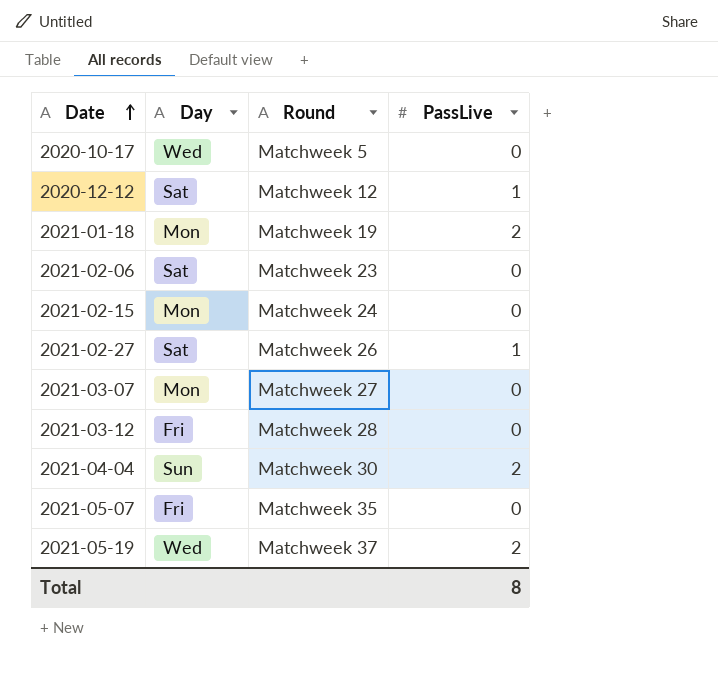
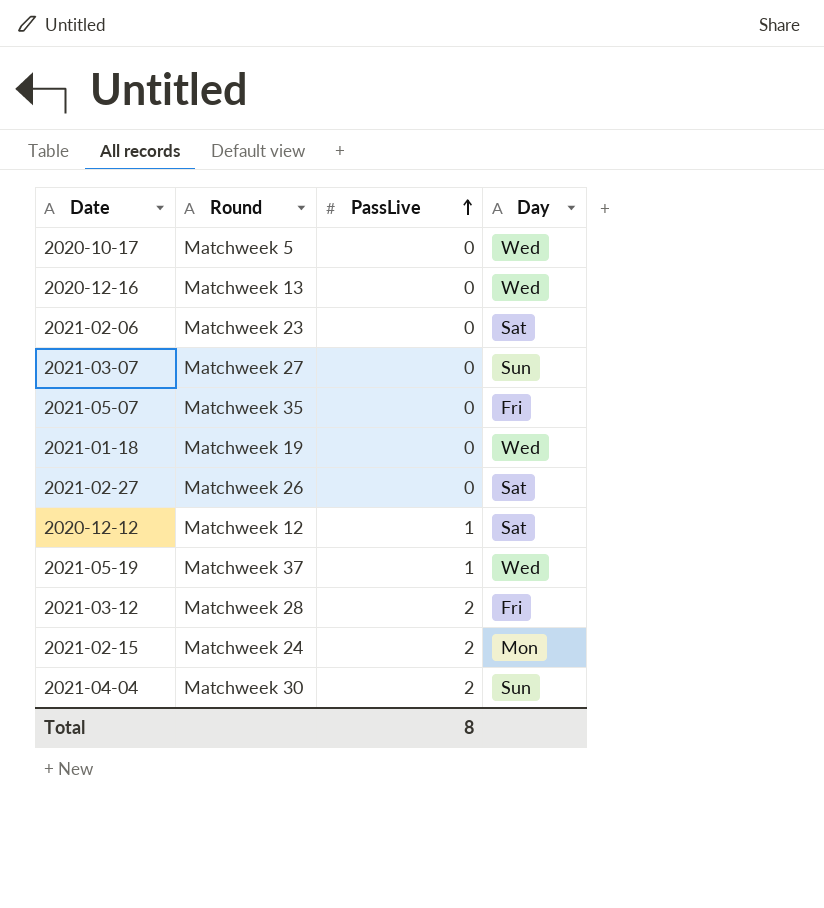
row order: Date ascending -> PassLive ascending
column Day | position: 2 -> 4
row 2020-12-16: none -> Matchweek 13 | 0 | Wed
2021-03-07 | Day: Mon -> Sun
2021-01-18 | PassLive: 2 -> 0
2021-01-18 | Day: Mon -> Wed
2021-02-27 | PassLive: 1 -> 0
2021-05-19 | PassLive: 2 -> 1
2021-03-12 | PassLive: 0 -> 2
2021-02-15 | PassLive: 0 -> 2

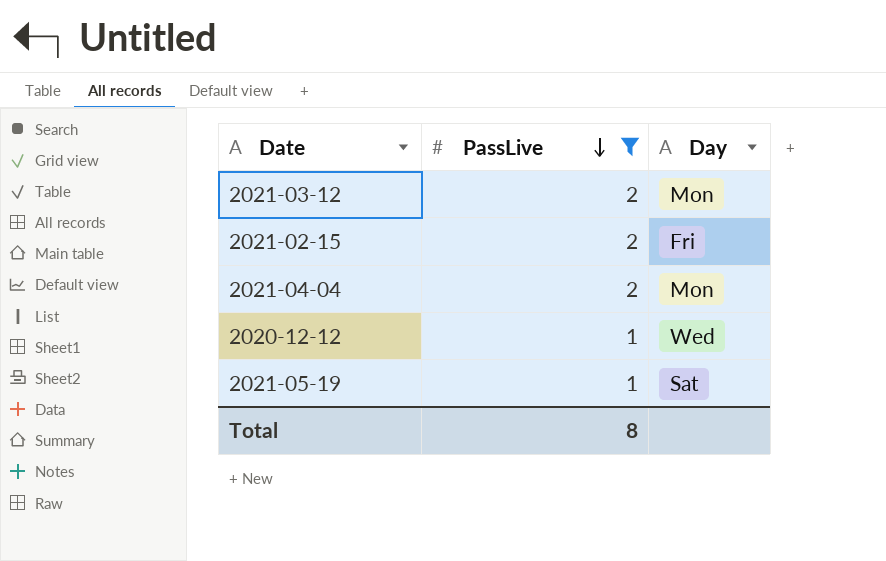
filter: none -> PassLive != 0
row order: PassLive ascending -> PassLive descending
column Round | position: 2 -> none
2021-03-12 | Day: Fri -> Mon
2021-02-15 | Day: Mon -> Fri
2021-04-04 | Day: Sun -> Mon
2020-12-12 | Day: Sat -> Wed
2021-05-19 | Day: Wed -> Sat

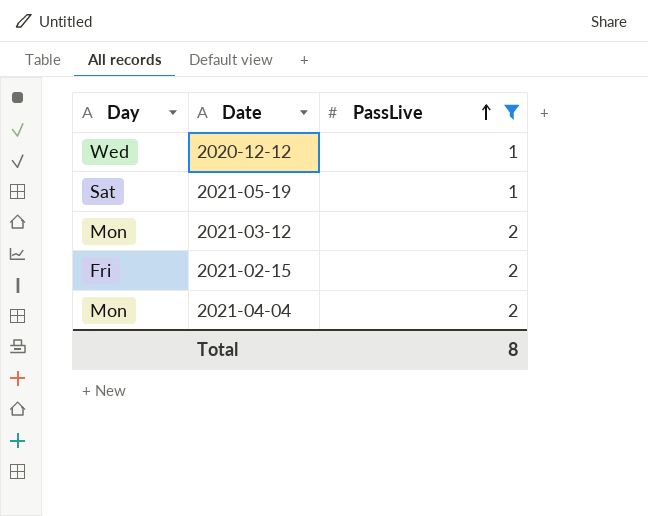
row order: PassLive descending -> PassLive ascending
column Day | position: 3 -> 1

